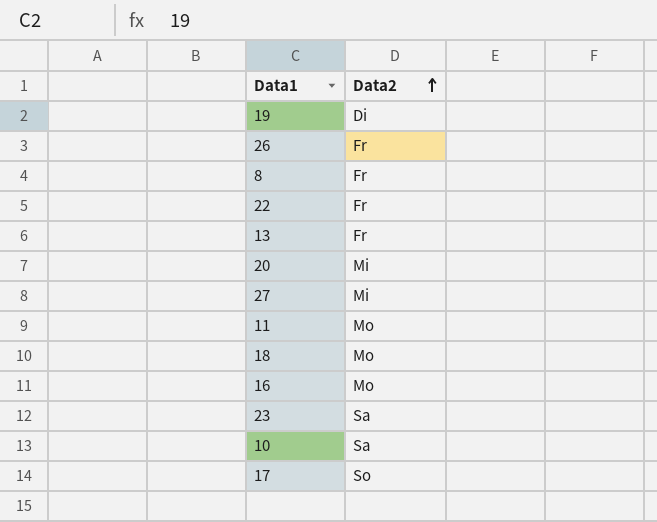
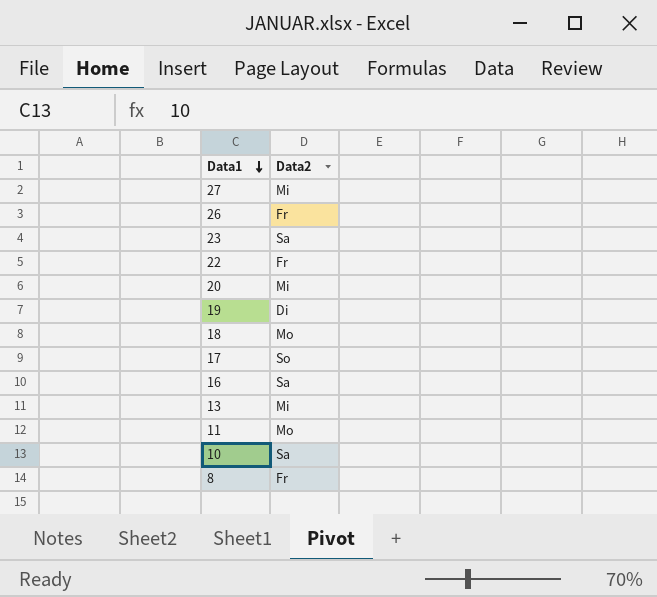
row order: Data2 ascending -> Data1 descending
16 | Data2: Mo -> Sa
13 | Data2: Fr -> Mi

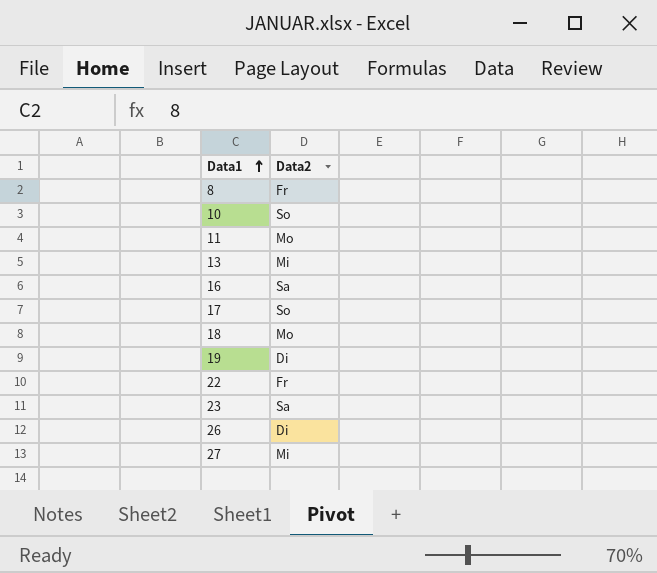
row order: Data1 descending -> Data1 ascending
row 20: Mi -> none
10 | Data2: Sa -> So
26 | Data2: Fr -> Di

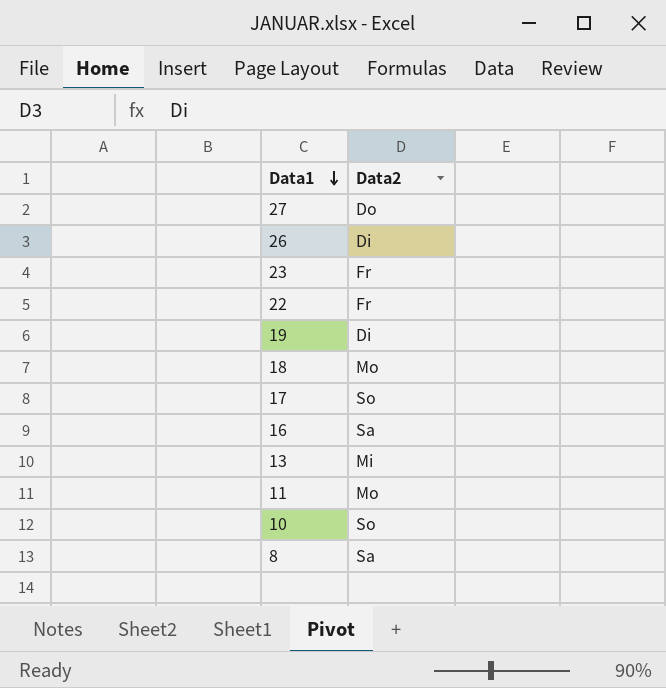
row order: Data1 ascending -> Data1 descending
27 | Data2: Mi -> Do
23 | Data2: Sa -> Fr
8 | Data2: Fr -> Sa

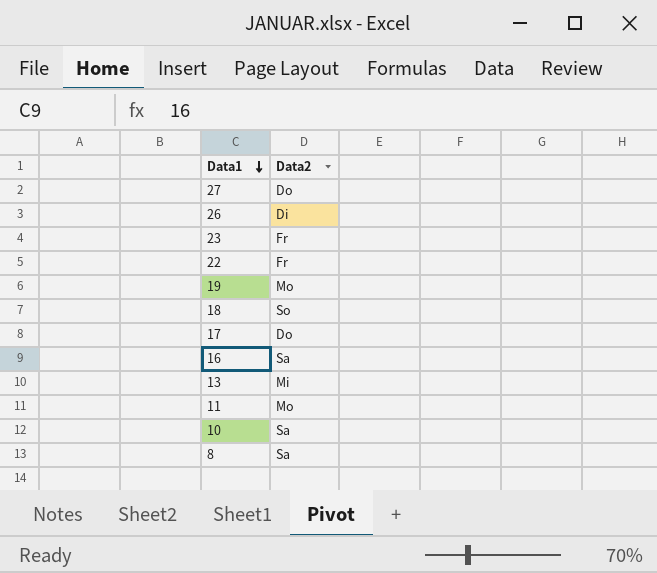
19 | Data2: Di -> Mo
18 | Data2: Mo -> So
17 | Data2: So -> Do
10 | Data2: So -> Sa

